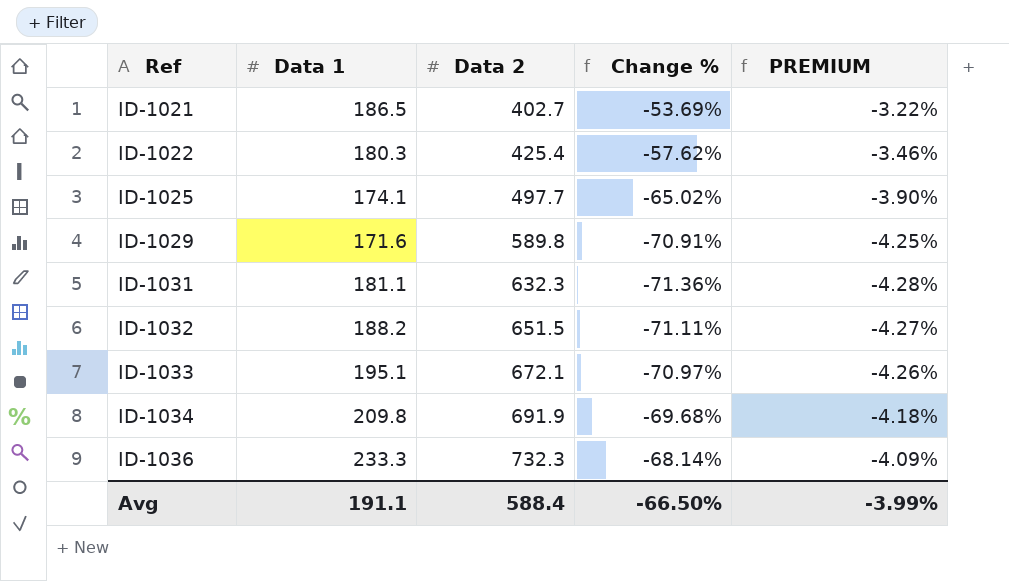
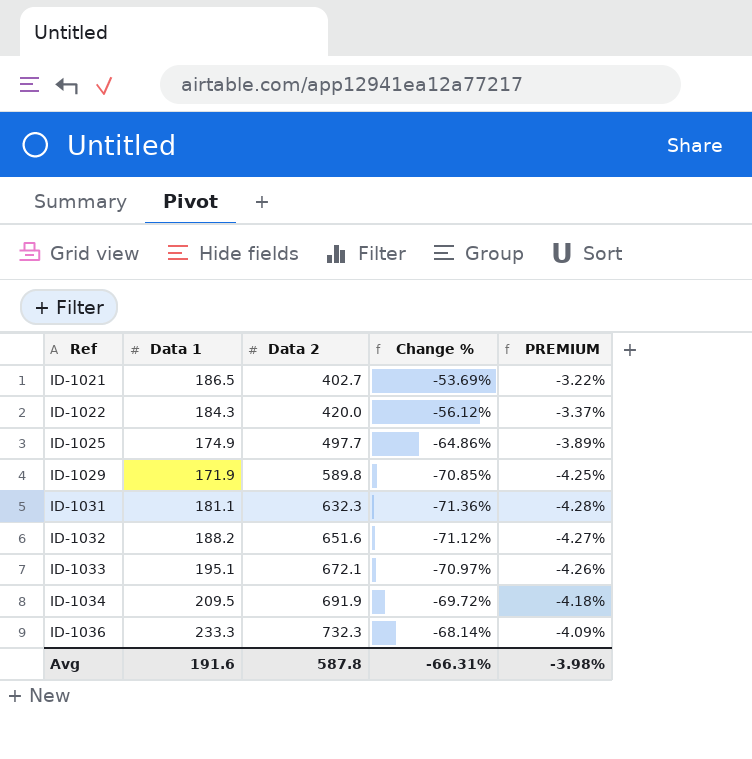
ID-1022 | Data 1: 180.3 -> 184.3
ID-1022 | Data 2: 425.4 -> 420.0
ID-1022 | Change %: -57.62% -> -56.12%
ID-1022 | PREMIUM: -3.46% -> -3.37%
ID-1025 | Data 1: 174.1 -> 174.9
ID-1025 | Change %: -65.02% -> -64.86%
ID-1025 | PREMIUM: -3.90% -> -3.89%
ID-1029 | Data 1: 171.6 -> 171.9
ID-1029 | Change %: -70.91% -> -70.85%
ID-1032 | Data 2: 651.5 -> 651.6
ID-1032 | Change %: -71.11% -> -71.12%
ID-1034 | Data 1: 209.8 -> 209.5
ID-1034 | Change %: -69.68% -> -69.72%
Avg | Data 1: 191.1 -> 191.6
Avg | Data 2: 588.4 -> 587.8
Avg | Change %: -66.50% -> -66.31%
Avg | PREMIUM: -3.99% -> -3.98%

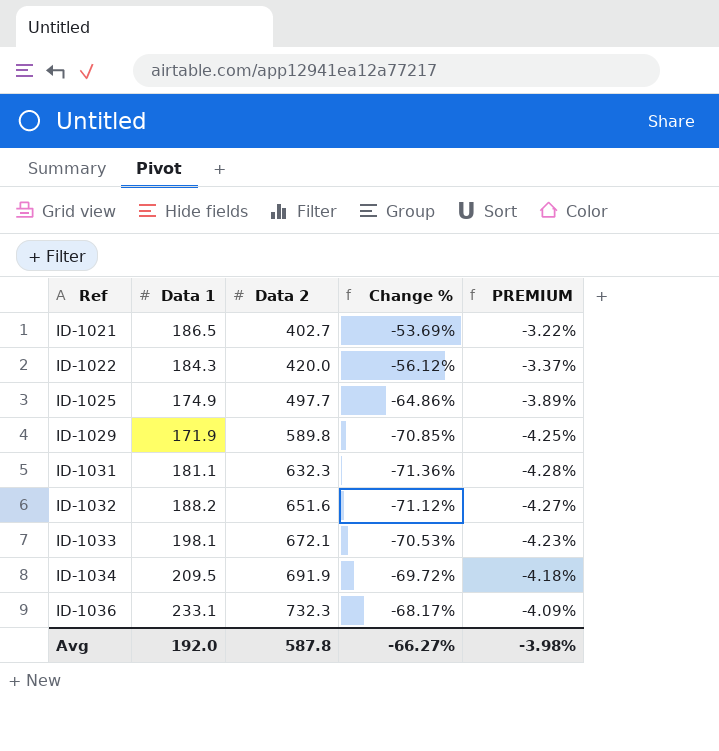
ID-1033 | Data 1: 195.1 -> 198.1
ID-1033 | Change %: -70.97% -> -70.53%
ID-1033 | PREMIUM: -4.26% -> -4.23%
ID-1036 | Data 1: 233.3 -> 233.1
ID-1036 | Change %: -68.14% -> -68.17%
Avg | Data 1: 191.6 -> 192.0
Avg | Change %: -66.31% -> -66.27%

